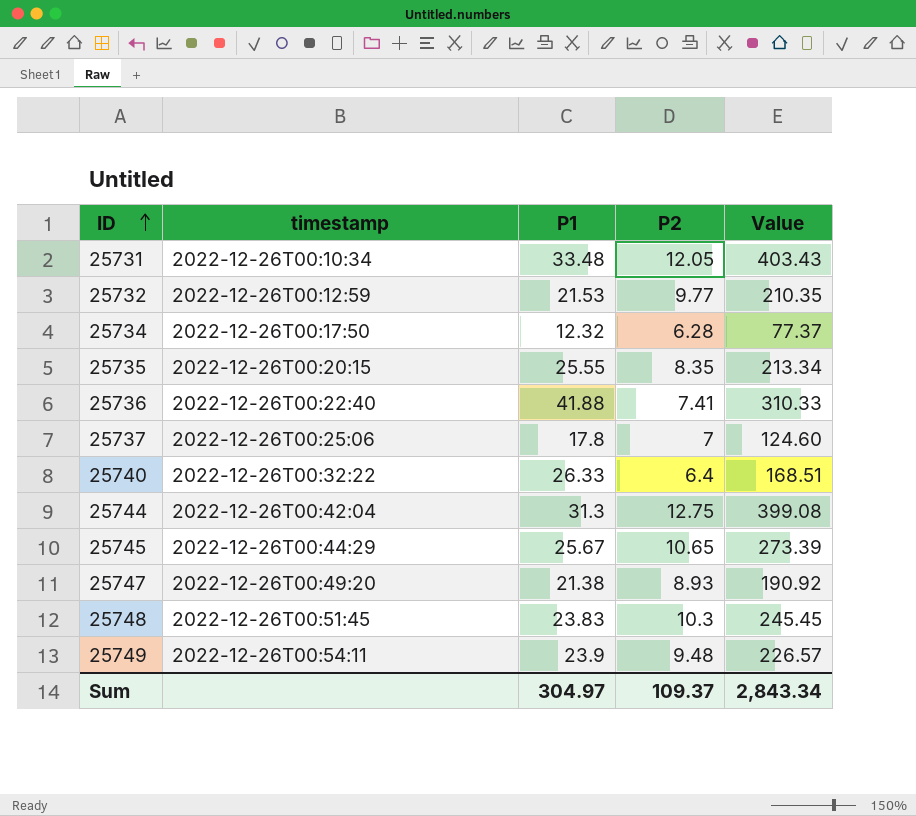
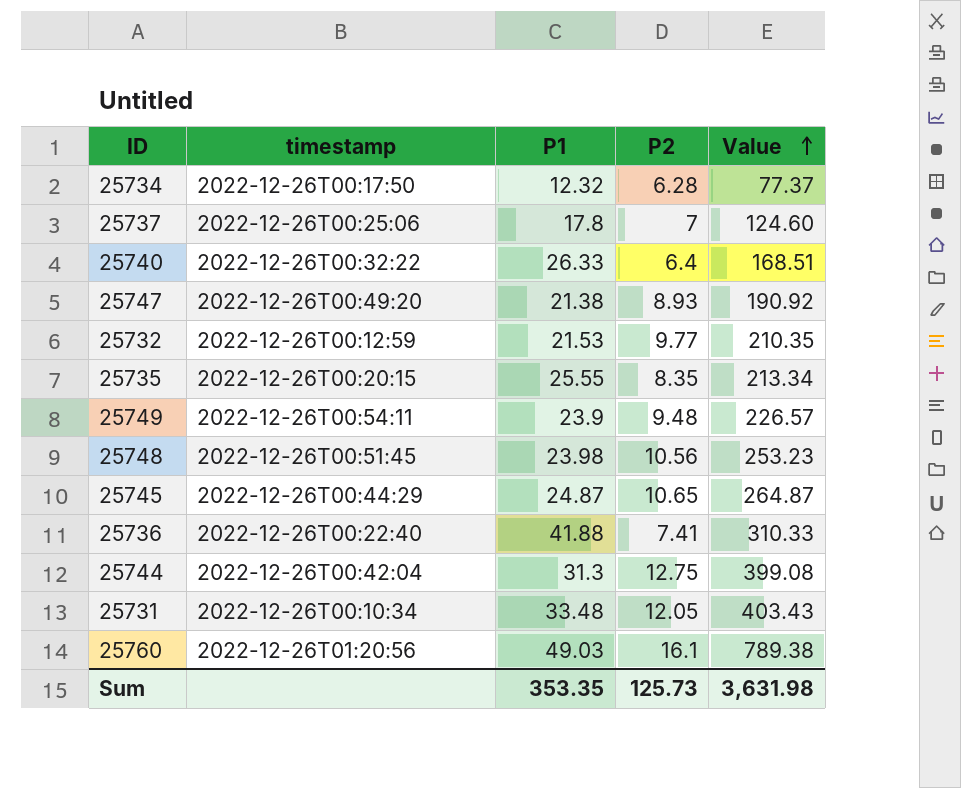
row order: ID ascending -> Value ascending
25748 | P1: 23.83 -> 23.98
25748 | P2: 10.3 -> 10.56
25748 | Value: 245.45 -> 253.23
25745 | P1: 25.67 -> 24.87
25745 | Value: 273.39 -> 264.87
row 25760: none -> 2022-12-26T01:20:56 | 49.03 | 16.1 | 789.38
Sum | P1: 304.97 -> 353.35
Sum | P2: 109.37 -> 125.73
Sum | Value: 2,843.34 -> 3,631.98

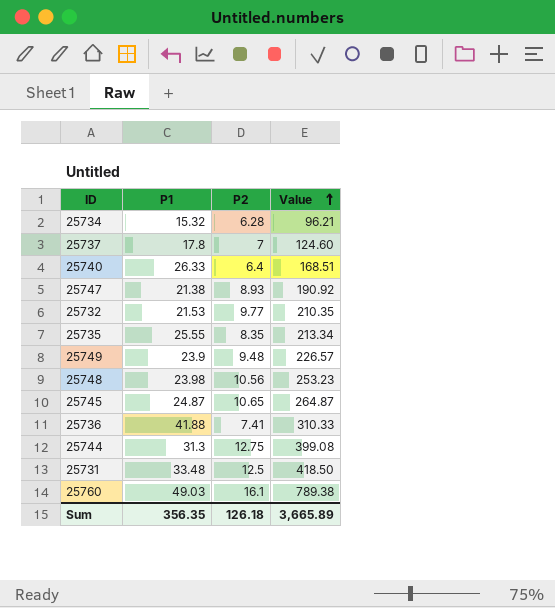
column timestamp | position: 2 -> none
25734 | P1: 12.32 -> 15.32
25734 | Value: 77.37 -> 96.21
25731 | P2: 12.05 -> 12.5
25731 | Value: 403.43 -> 418.50
Sum | P1: 353.35 -> 356.35
Sum | P2: 125.73 -> 126.18
Sum | Value: 3,631.98 -> 3,665.89

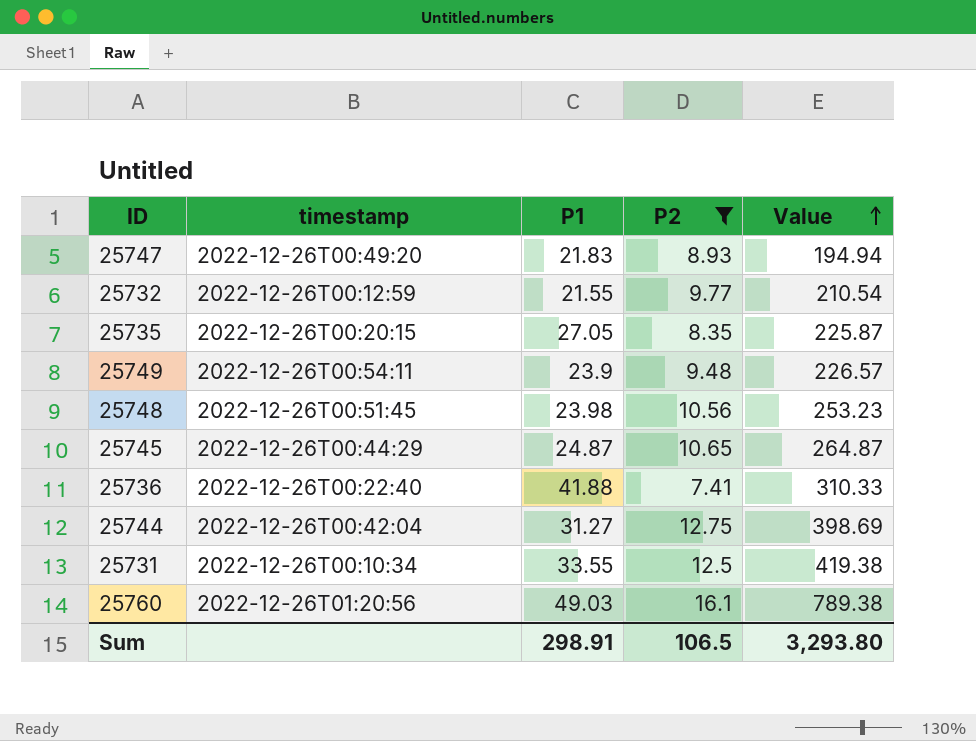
filter: none -> P2 >= 7.41
column timestamp | position: none -> 2
25747 | P1: 21.38 -> 21.83
25747 | Value: 190.92 -> 194.94
25732 | P1: 21.53 -> 21.55
25732 | Value: 210.35 -> 210.54
25735 | P1: 25.55 -> 27.05
25735 | Value: 213.34 -> 225.87
25744 | P1: 31.3 -> 31.27
25744 | Value: 399.08 -> 398.69
25731 | P1: 33.48 -> 33.55
25731 | Value: 418.50 -> 419.38
Sum | P1: 356.35 -> 298.91
Sum | P2: 126.18 -> 106.5
Sum | Value: 3,665.89 -> 3,293.80

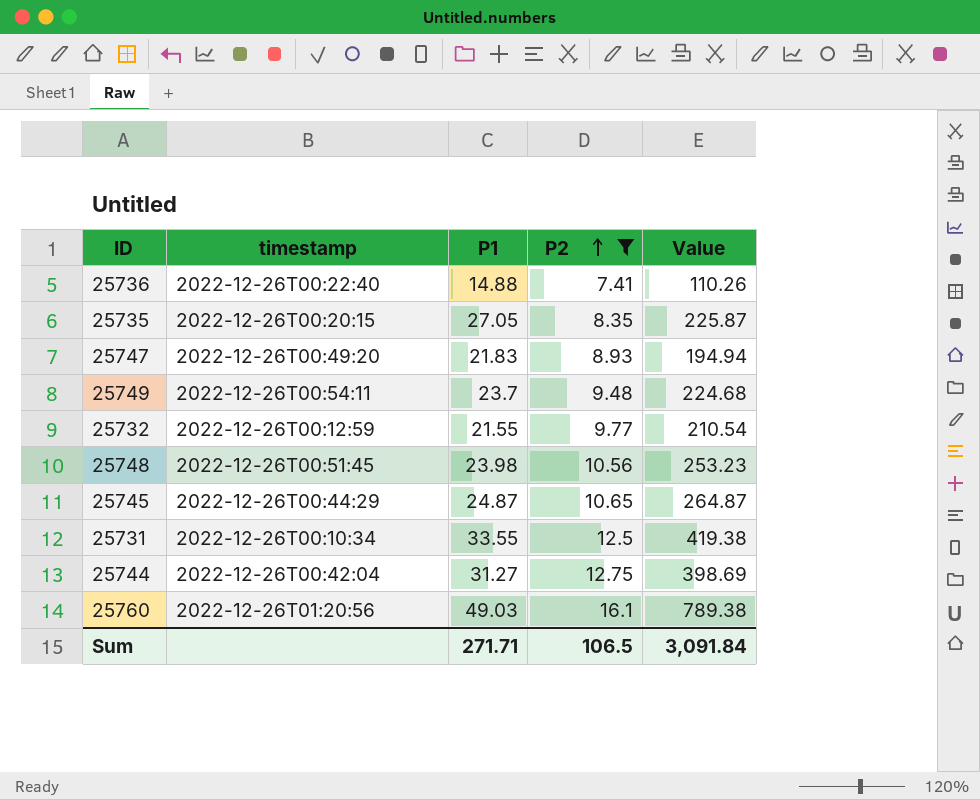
row order: Value ascending -> P2 ascending
25736 | P1: 41.88 -> 14.88
25736 | Value: 310.33 -> 110.26
25749 | P1: 23.9 -> 23.7
25749 | Value: 226.57 -> 224.68
Sum | P1: 298.91 -> 271.71
Sum | Value: 3,293.80 -> 3,091.84

